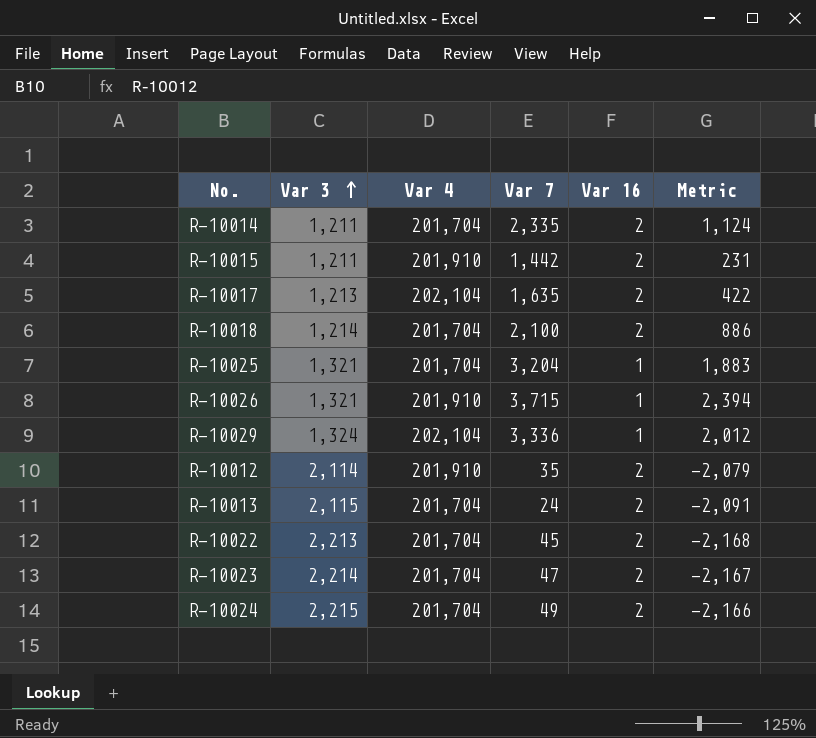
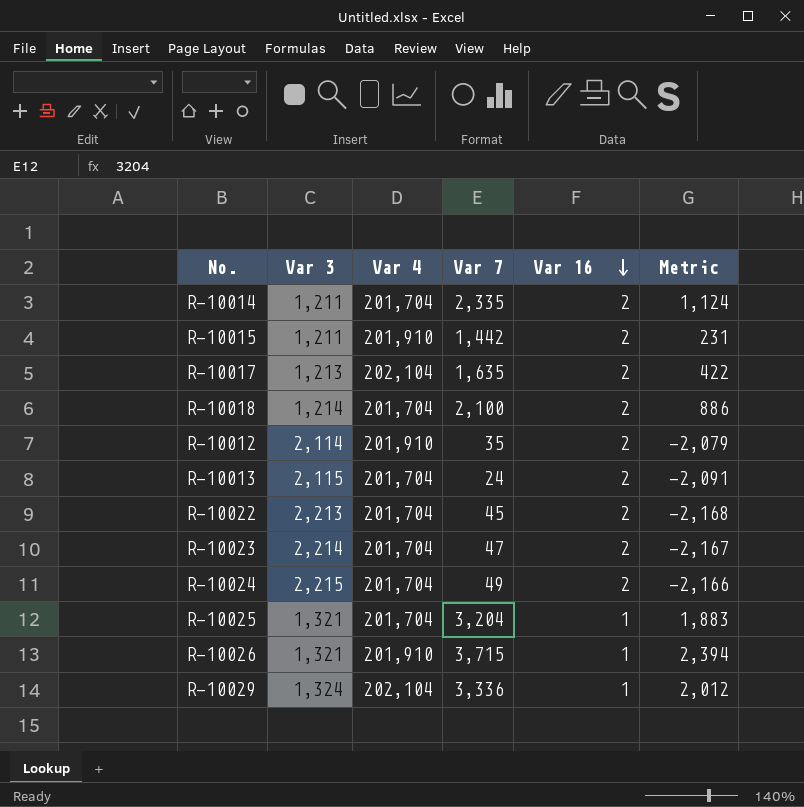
row order: Var 3 ascending -> Var 16 descending

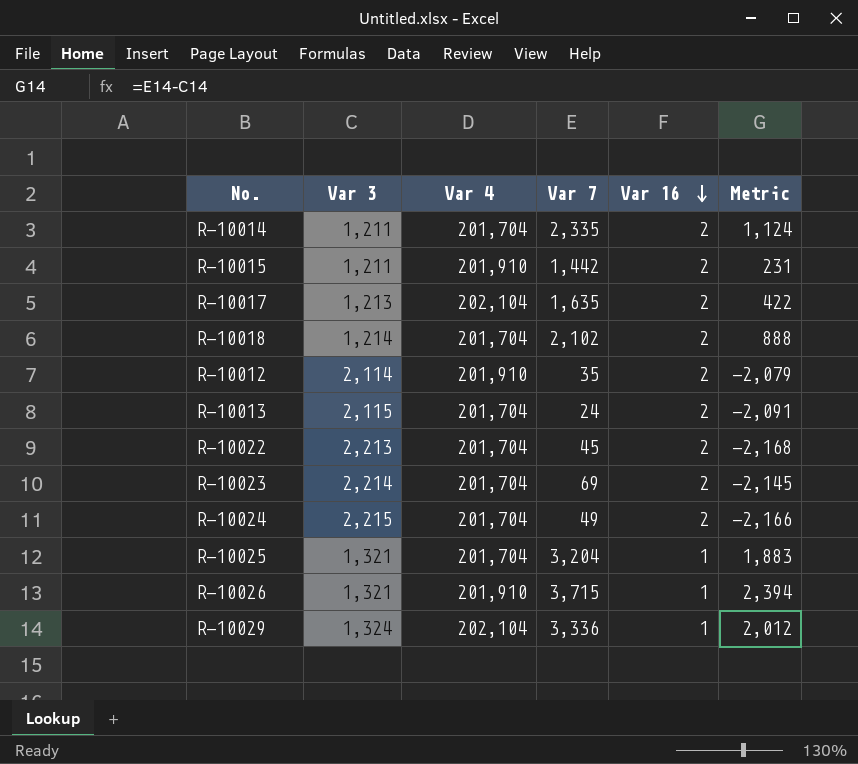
R-10018 | Var 7: 2,100 -> 2,102
R-10018 | Metric: 886 -> 888
R-10023 | Var 7: 47 -> 69
R-10023 | Metric: -2,167 -> -2,145

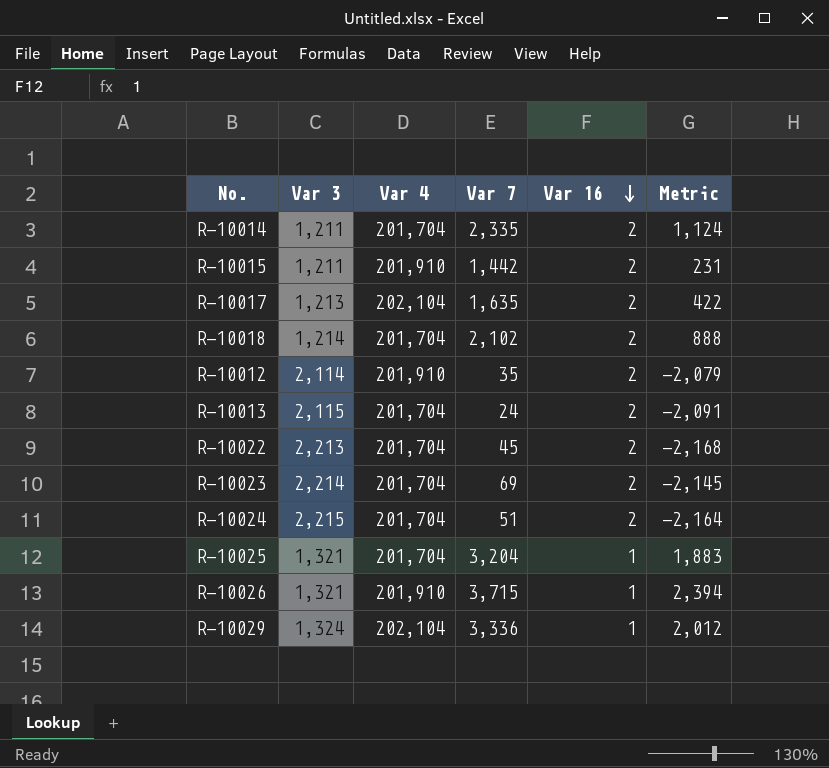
R-10024 | Var 7: 49 -> 51
R-10024 | Metric: -2,166 -> -2,164

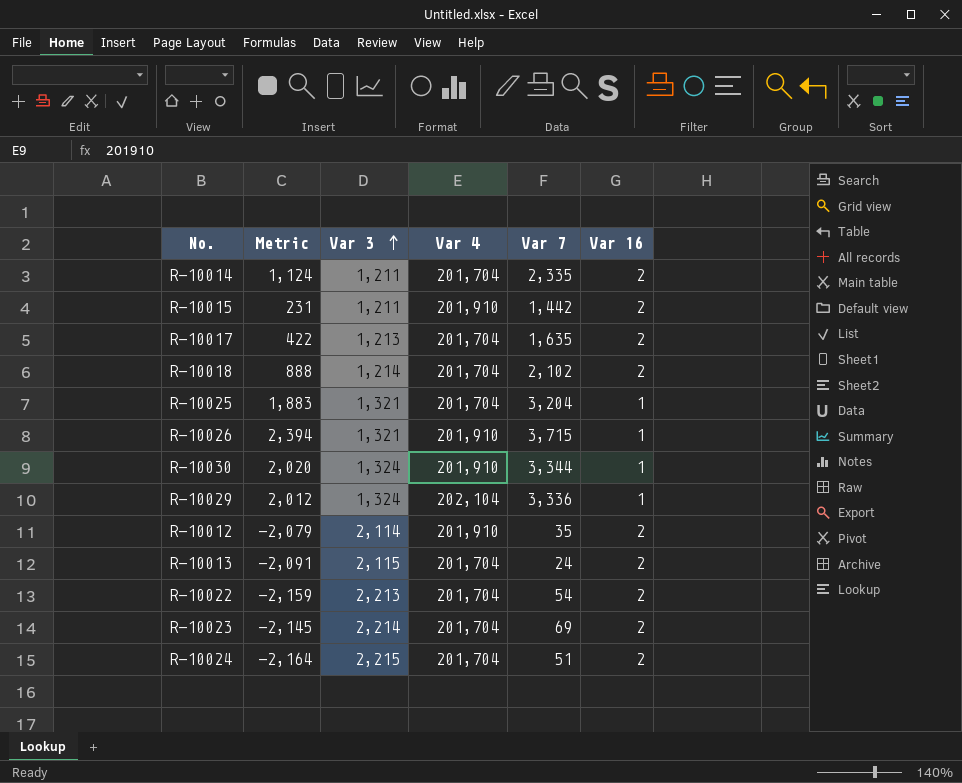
row order: Var 16 descending -> Var 3 ascending
column Metric | position: 6 -> 2
R-10017 | Var 4: 202,104 -> 201,704
row R-10030: none -> 2,020 | 1,324 | 201,910 | 3,344 | 1
R-10022 | Metric: -2,168 -> -2,159
R-10022 | Var 7: 45 -> 54

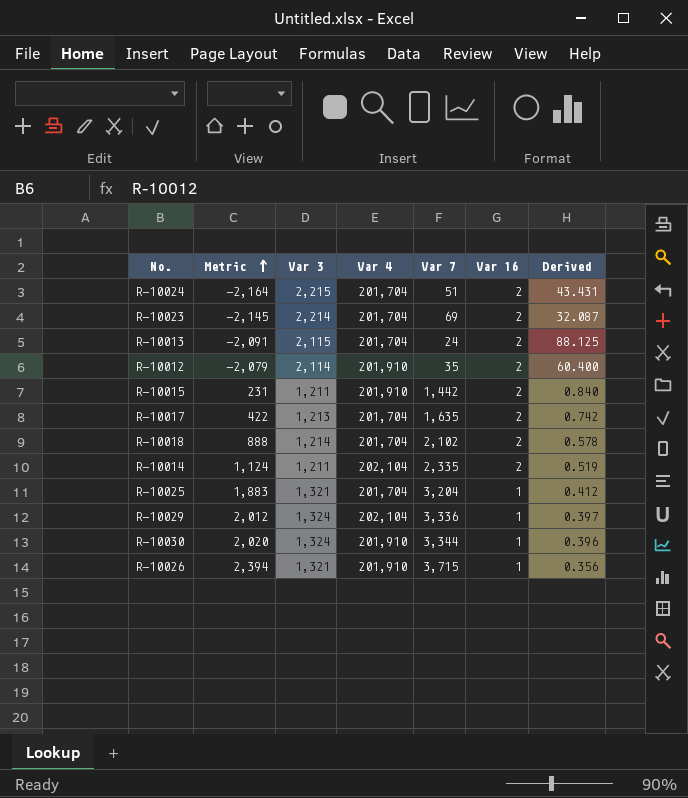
row order: Var 3 ascending -> Metric ascending
column Derived | formula: none -> [Var 3] / [Var 7]
row R-10022: -2,159 | 2,213 | 201,704 | 54 | 2 -> none
R-10014 | Var 4: 201,704 -> 202,104

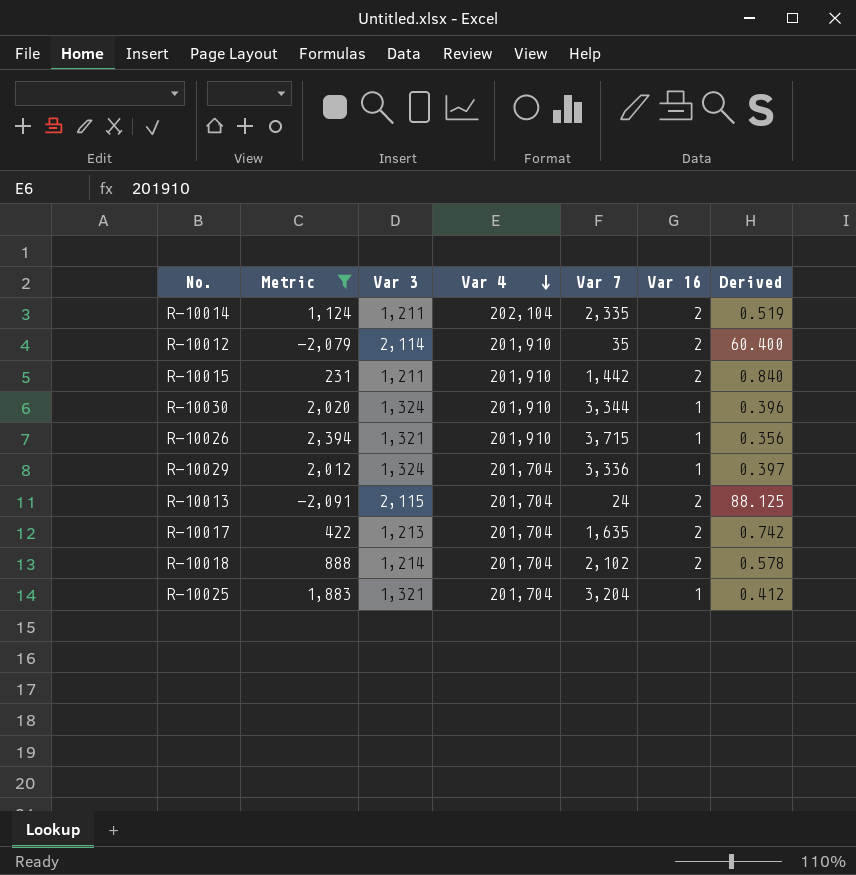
filter: none -> Metric >= -2,091
row order: Metric ascending -> Var 4 descending
R-10029 | Var 4: 202,104 -> 201,704

